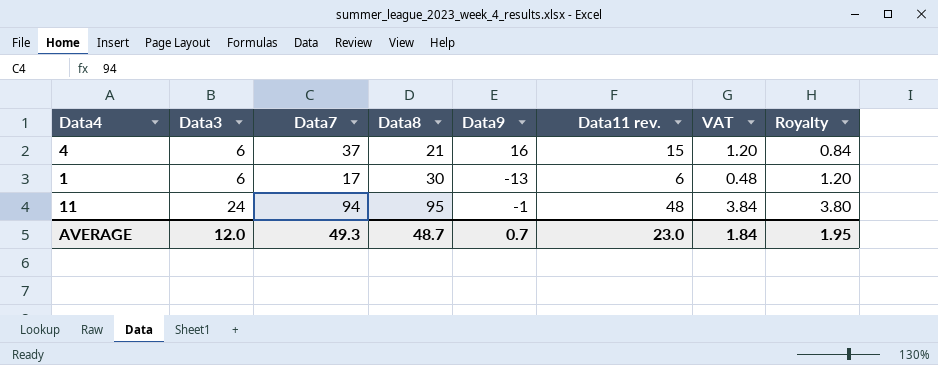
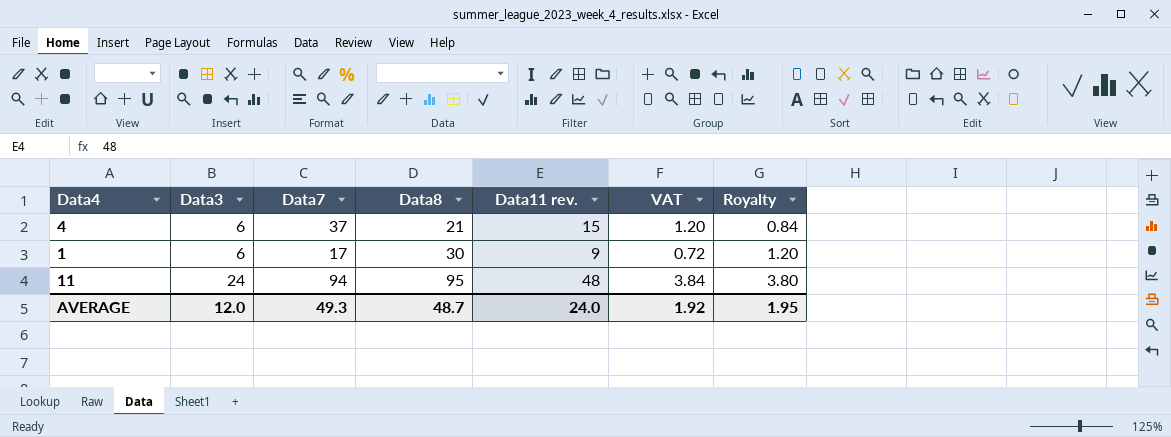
column Data9 | formula: [Data7] - [Data8] -> none
1 | Data11 rev.: 6 -> 9
1 | VAT: 0.48 -> 0.72
AVERAGE | Data11 rev.: 23.0 -> 24.0
AVERAGE | VAT: 1.84 -> 1.92

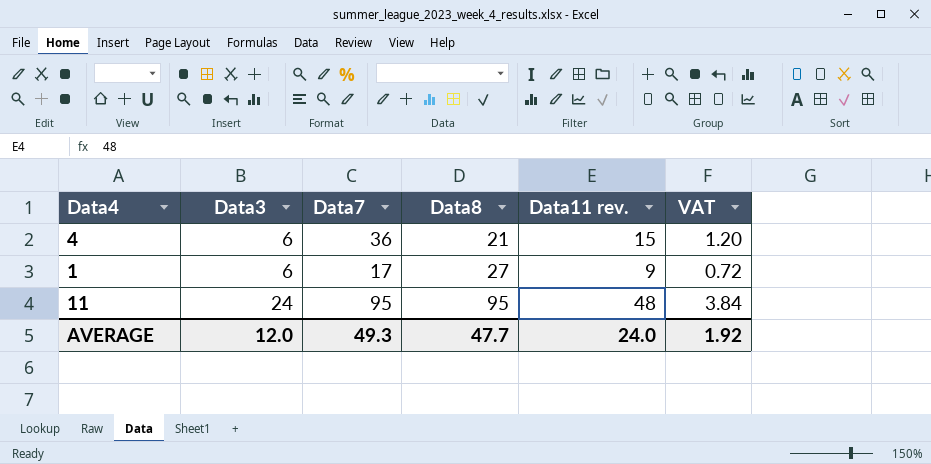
column Royalty | formula: [Data8] * 0.04 -> none
4 | Data7: 37 -> 36
1 | Data8: 30 -> 27
11 | Data7: 94 -> 95
AVERAGE | Data8: 48.7 -> 47.7

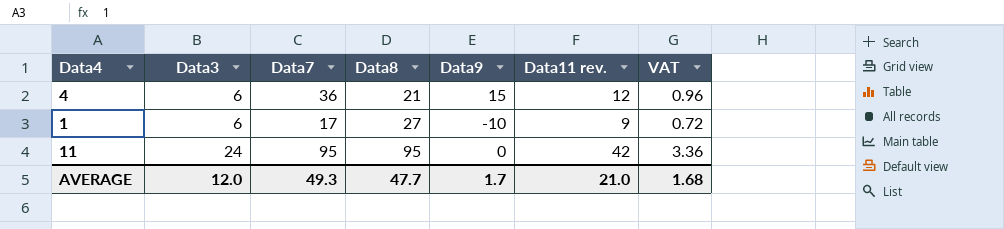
column Data9 | formula: none -> [Data7] - [Data8]
4 | Data11 rev.: 15 -> 12
4 | VAT: 1.20 -> 0.96
11 | Data11 rev.: 48 -> 42
11 | VAT: 3.84 -> 3.36
AVERAGE | Data11 rev.: 24.0 -> 21.0
AVERAGE | VAT: 1.92 -> 1.68

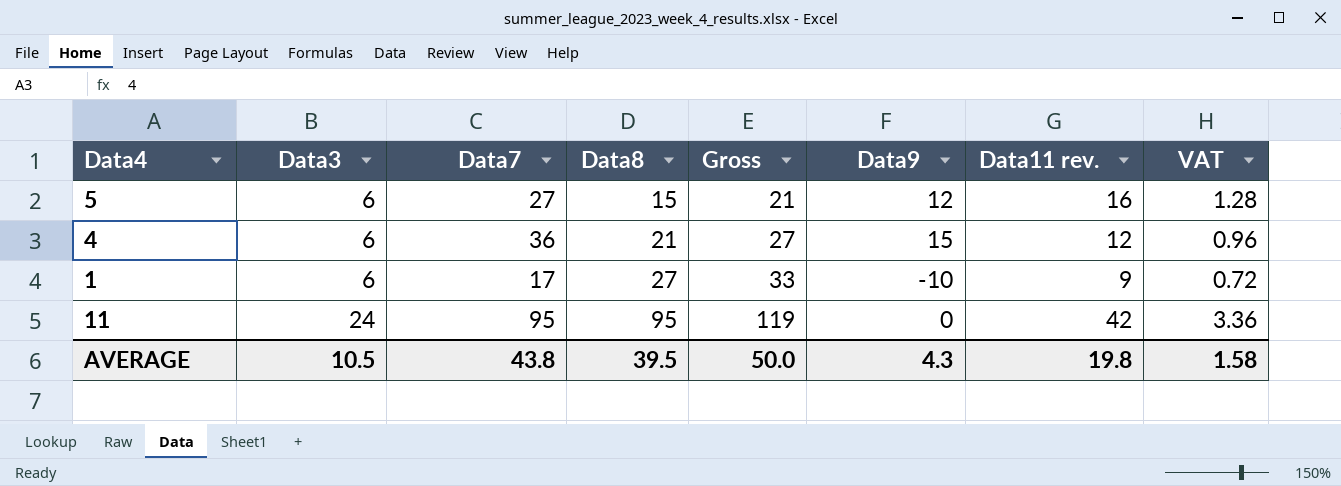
column Gross | formula: none -> [Data3] + [Data8]
row 5: none -> 6 | 27 | 15 | 21 | 12 | 16 | 1.28
AVERAGE | Data3: 12.0 -> 10.5
AVERAGE | Data7: 49.3 -> 43.8
AVERAGE | Data8: 47.7 -> 39.5
AVERAGE | Data9: 1.7 -> 4.3
AVERAGE | Data11 rev.: 21.0 -> 19.8
AVERAGE | VAT: 1.68 -> 1.58

